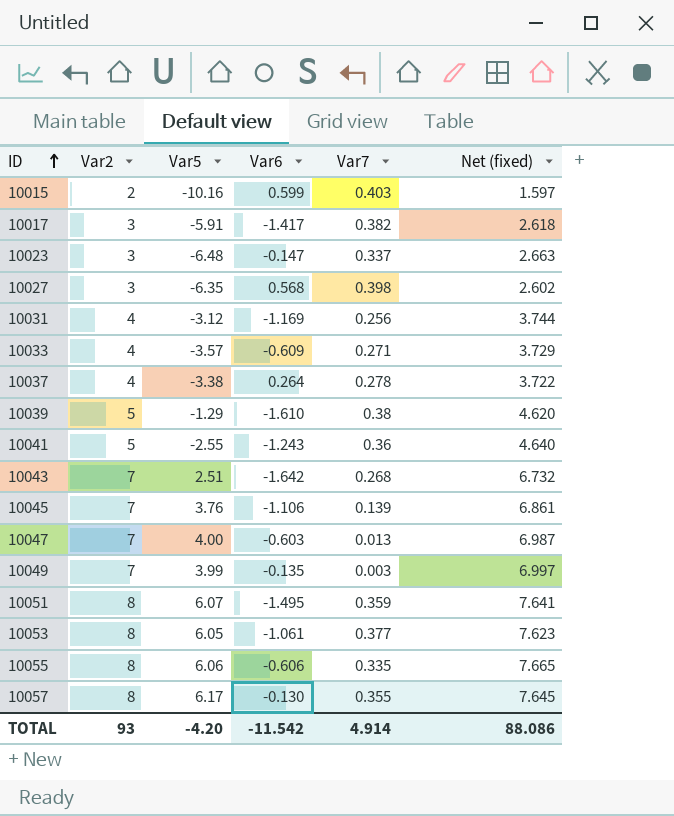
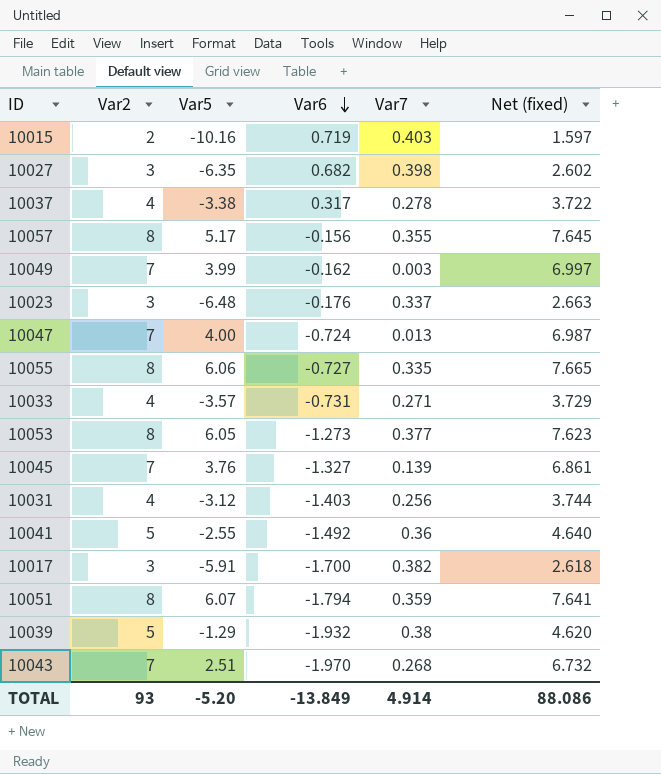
row order: ID ascending -> Var6 descending
10015 | Var6: 0.599 -> 0.719
10027 | Var6: 0.568 -> 0.682
10037 | Var6: 0.264 -> 0.317
10057 | Var5: 6.17 -> 5.17
10057 | Var6: -0.130 -> -0.156
10049 | Var6: -0.135 -> -0.162
10023 | Var6: -0.147 -> -0.176
10047 | Var6: -0.603 -> -0.724
10055 | Var6: -0.606 -> -0.727
10033 | Var6: -0.609 -> -0.731
10053 | Var6: -1.061 -> -1.273
10045 | Var6: -1.106 -> -1.327
10031 | Var6: -1.169 -> -1.403
10041 | Var6: -1.243 -> -1.492
10017 | Var6: -1.417 -> -1.700
10051 | Var6: -1.495 -> -1.794
10039 | Var6: -1.610 -> -1.932
10043 | Var6: -1.642 -> -1.970
TOTAL | Var5: -4.20 -> -5.20
TOTAL | Var6: -11.542 -> -13.849

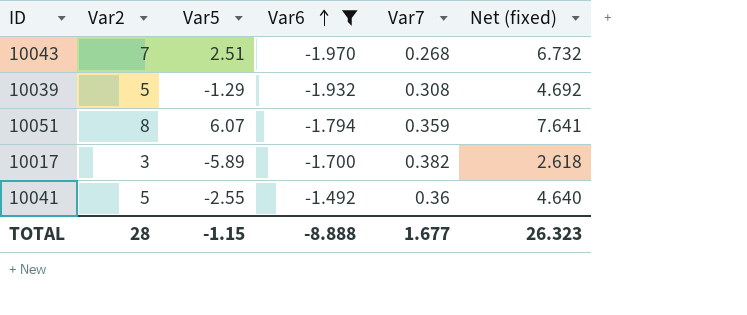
filter: none -> Var6 <= -1.492
row order: Var6 descending -> Var6 ascending
10039 | Var7: 0.38 -> 0.308
10039 | Net (fixed): 4.620 -> 4.692
10017 | Var5: -5.91 -> -5.89
TOTAL | Var2: 93 -> 28
TOTAL | Var5: -5.20 -> -1.15
TOTAL | Var6: -13.849 -> -8.888
TOTAL | Var7: 4.914 -> 1.677
TOTAL | Net (fixed): 88.086 -> 26.323

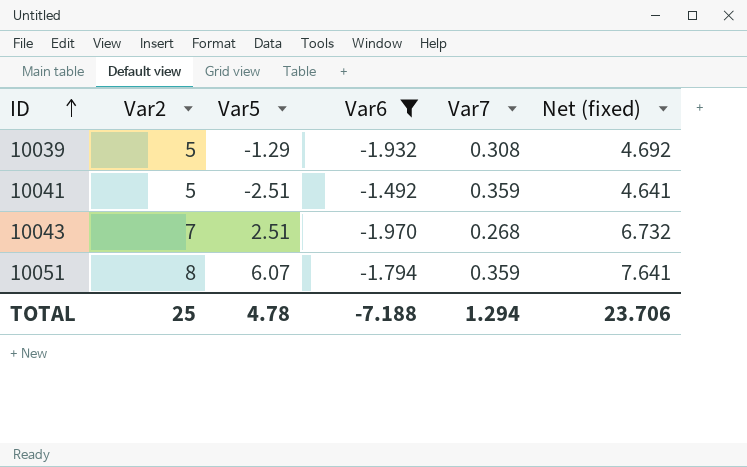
row order: Var6 ascending -> ID ascending
row 10017: 3 | -5.89 | -1.700 | 0.382 | 2.618 -> none
10041 | Var5: -2.55 -> -2.51
10041 | Var7: 0.36 -> 0.359
10041 | Net (fixed): 4.640 -> 4.641
TOTAL | Var2: 28 -> 25
TOTAL | Var5: -1.15 -> 4.78
TOTAL | Var6: -8.888 -> -7.188
TOTAL | Var7: 1.677 -> 1.294
TOTAL | Net (fixed): 26.323 -> 23.706

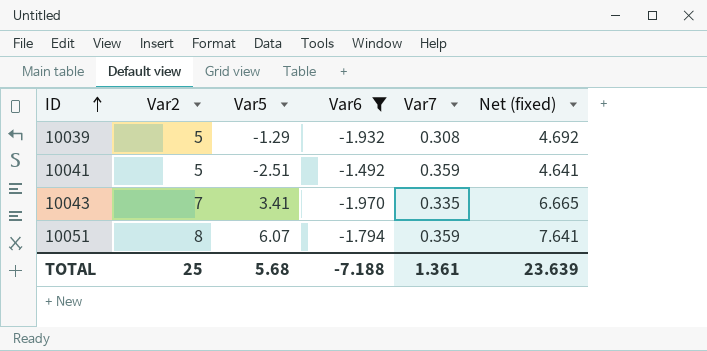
10043 | Var5: 2.51 -> 3.41
10043 | Var7: 0.268 -> 0.335
10043 | Net (fixed): 6.732 -> 6.665
TOTAL | Var5: 4.78 -> 5.68
TOTAL | Var7: 1.294 -> 1.361
TOTAL | Net (fixed): 23.706 -> 23.639

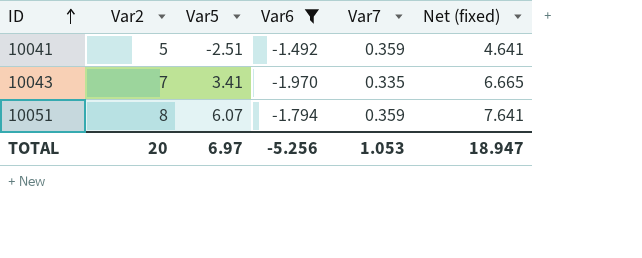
row 10039: 5 | -1.29 | -1.932 | 0.308 | 4.692 -> none
TOTAL | Var2: 25 -> 20
TOTAL | Var5: 5.68 -> 6.97
TOTAL | Var6: -7.188 -> -5.256
TOTAL | Var7: 1.361 -> 1.053
TOTAL | Net (fixed): 23.639 -> 18.947

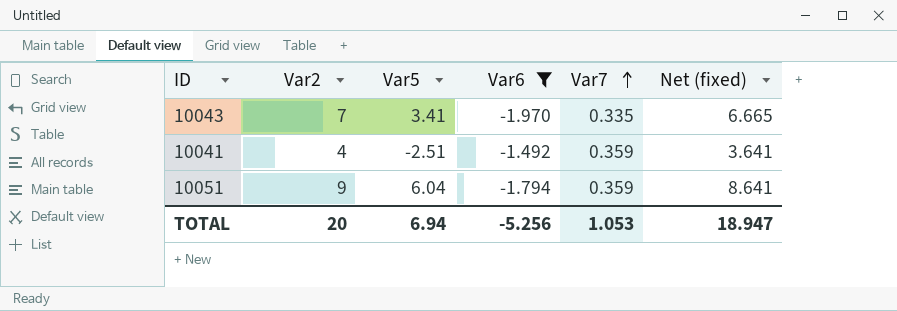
row order: ID ascending -> Var7 ascending
10041 | Var2: 5 -> 4
10041 | Net (fixed): 4.641 -> 3.641
10051 | Var2: 8 -> 9
10051 | Var5: 6.07 -> 6.04
10051 | Net (fixed): 7.641 -> 8.641
TOTAL | Var5: 6.97 -> 6.94

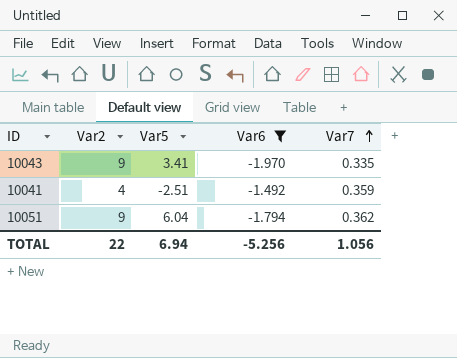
column Net (fixed) | formula: [Var2] - [Var7] -> none
10043 | Var2: 7 -> 9
10051 | Var7: 0.359 -> 0.362
TOTAL | Var2: 20 -> 22
TOTAL | Var7: 1.053 -> 1.056

